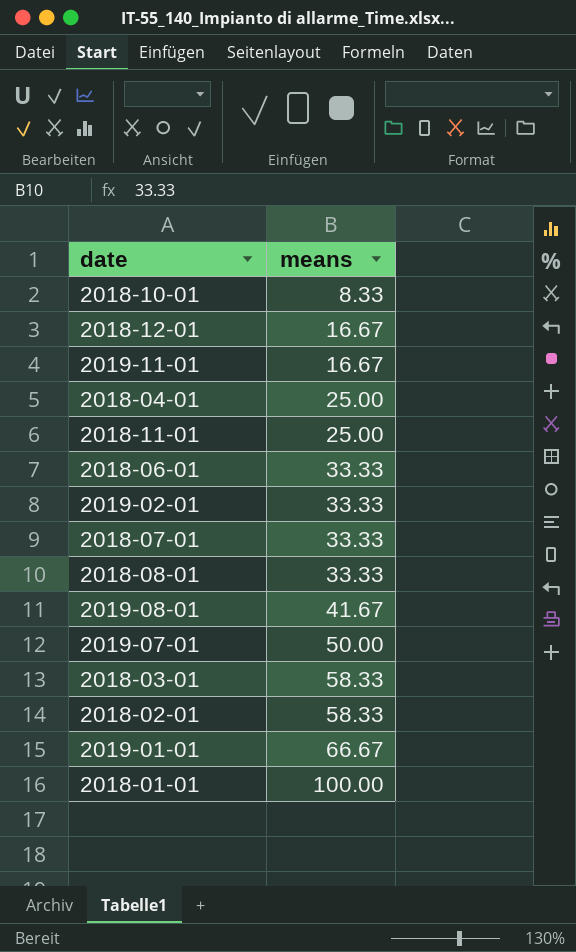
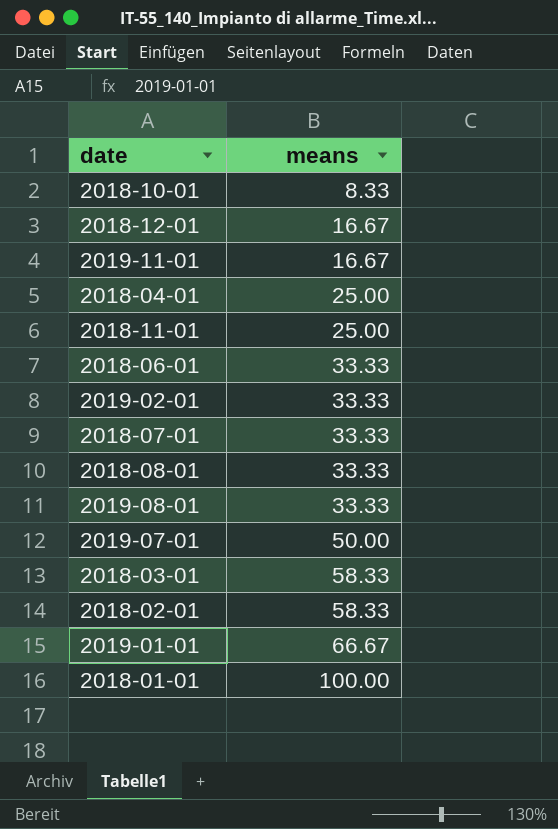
2019-08-01 | means: 41.67 -> 33.33

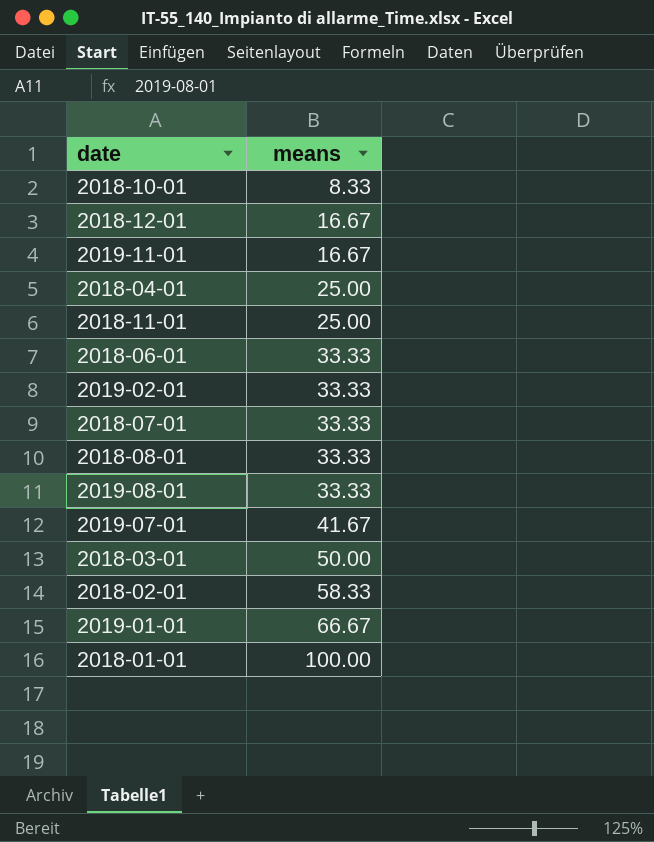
2019-07-01 | means: 50.00 -> 41.67
2018-03-01 | means: 58.33 -> 50.00

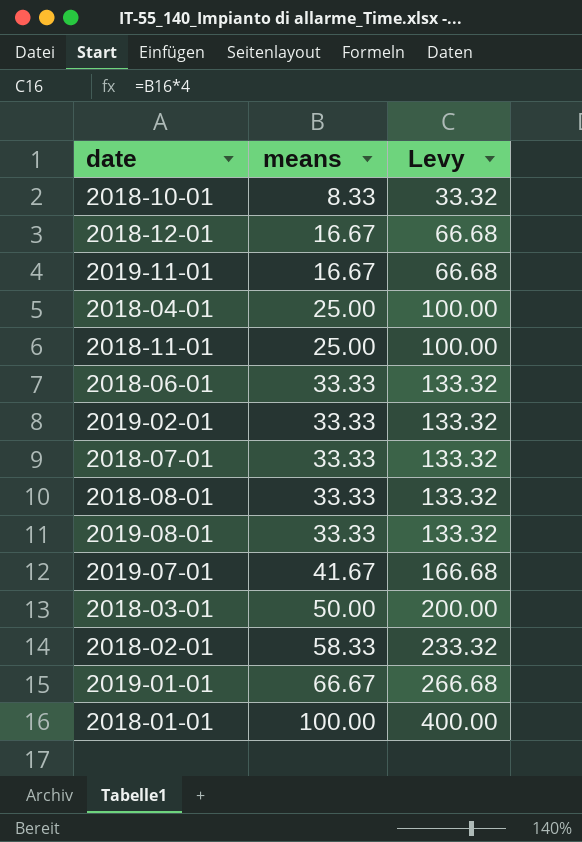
column Levy | formula: none -> [means] * 4

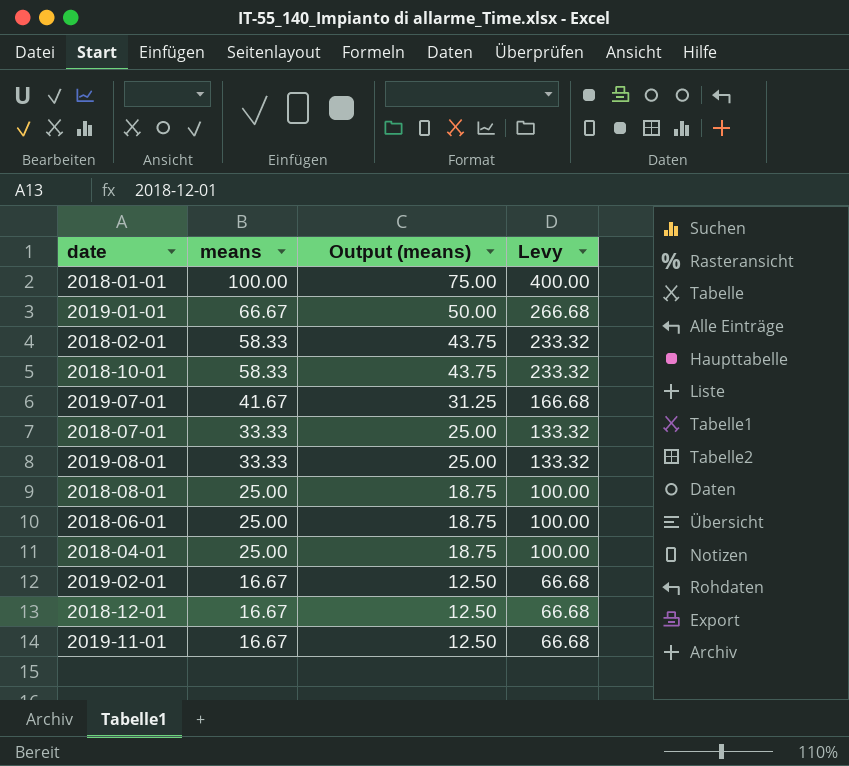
row order: means ascending -> means descending
column Output (means) | formula: none -> [means] * 0.75
row 2018-11-01: 25.00 | 100.00 -> none
row 2018-03-01: 50.00 | 200.00 -> none
2018-10-01 | means: 8.33 -> 58.33
2018-10-01 | Levy: 33.32 -> 233.32
2018-08-01 | means: 33.33 -> 25.00
2018-08-01 | Levy: 133.32 -> 100.00
2018-06-01 | means: 33.33 -> 25.00
2018-06-01 | Levy: 133.32 -> 100.00
2019-02-01 | means: 33.33 -> 16.67
2019-02-01 | Levy: 133.32 -> 66.68

